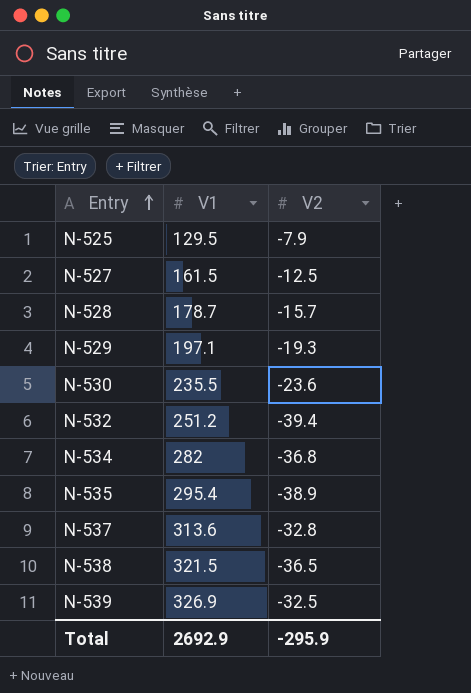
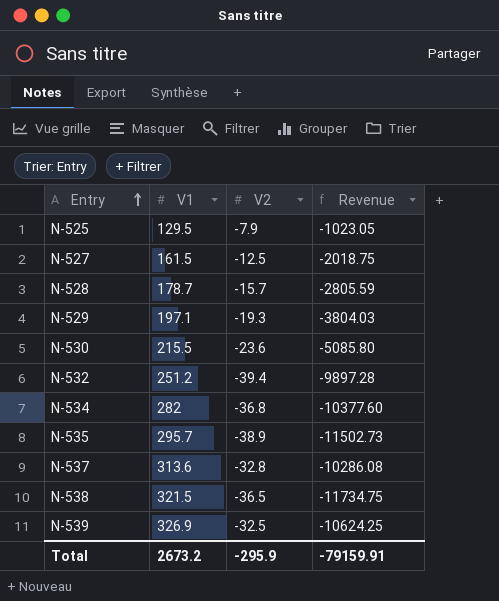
column Revenue | formula: none -> [V1] * [V2]
N-530 | V1: 235.5 -> 215.5
N-535 | V1: 295.4 -> 295.7
Total | V1: 2692.9 -> 2673.2

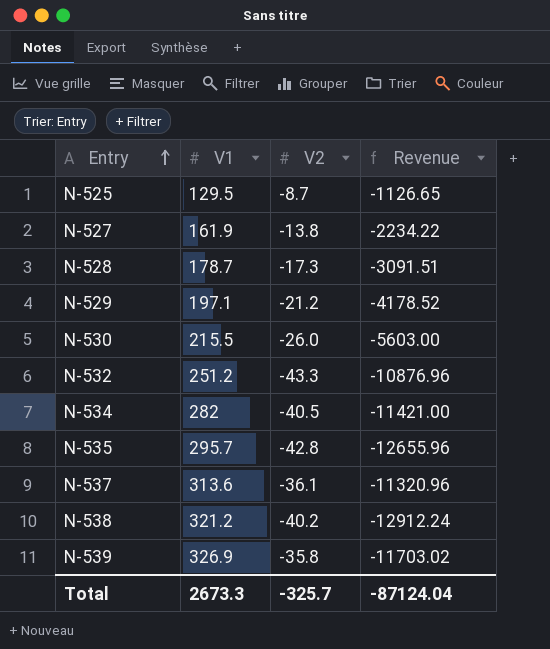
N-525 | V2: -7.9 -> -8.7
N-525 | Revenue: -1023.05 -> -1126.65
N-527 | V1: 161.5 -> 161.9
N-527 | V2: -12.5 -> -13.8
N-527 | Revenue: -2018.75 -> -2234.22
N-528 | V2: -15.7 -> -17.3
N-528 | Revenue: -2805.59 -> -3091.51
N-529 | V2: -19.3 -> -21.2
N-529 | Revenue: -3804.03 -> -4178.52
N-530 | V2: -23.6 -> -26.0
N-530 | Revenue: -5085.80 -> -5603.00
N-532 | V2: -39.4 -> -43.3
N-532 | Revenue: -9897.28 -> -10876.96
N-534 | V2: -36.8 -> -40.5
N-534 | Revenue: -10377.60 -> -11421.00
N-535 | V2: -38.9 -> -42.8
N-535 | Revenue: -11502.73 -> -12655.96
N-537 | V2: -32.8 -> -36.1
N-537 | Revenue: -10286.08 -> -11320.96
N-538 | V1: 321.5 -> 321.2
N-538 | V2: -36.5 -> -40.2
N-538 | Revenue: -11734.75 -> -12912.24
N-539 | V2: -32.5 -> -35.8
N-539 | Revenue: -10624.25 -> -11703.02
Total | V1: 2673.2 -> 2673.3
Total | V2: -295.9 -> -325.7
Total | Revenue: -79159.91 -> -87124.04

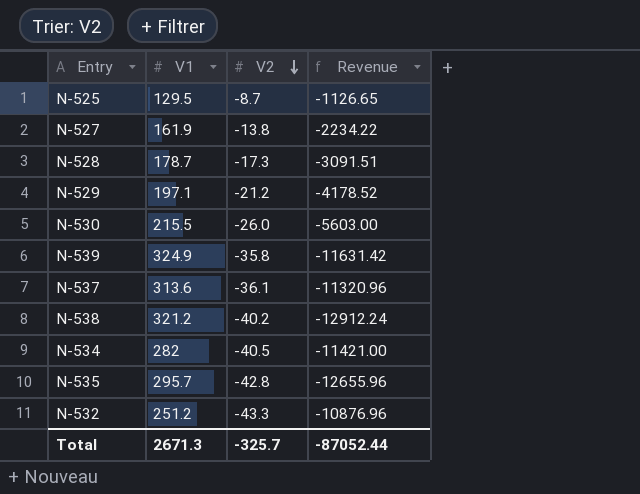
row order: Entry ascending -> V2 descending
N-539 | V1: 326.9 -> 324.9
N-539 | Revenue: -11703.02 -> -11631.42
Total | V1: 2673.3 -> 2671.3
Total | Revenue: -87124.04 -> -87052.44

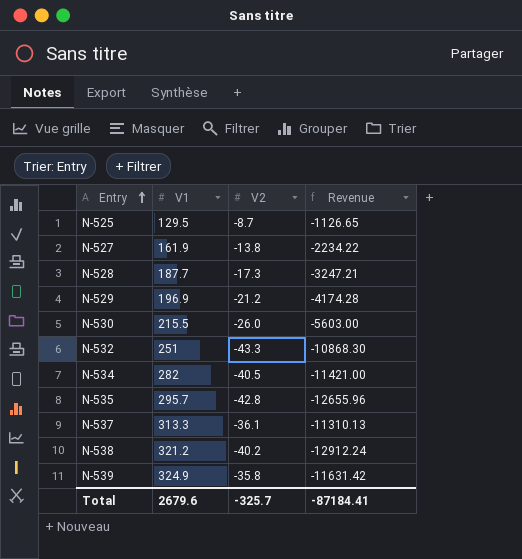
row order: V2 descending -> Entry ascending
N-528 | V1: 178.7 -> 187.7
N-528 | Revenue: -3091.51 -> -3247.21
N-529 | V1: 197.1 -> 196.9
N-529 | Revenue: -4178.52 -> -4174.28
N-532 | V1: 251.2 -> 251
N-532 | Revenue: -10876.96 -> -10868.30
N-537 | V1: 313.6 -> 313.3
N-537 | Revenue: -11320.96 -> -11310.13
Total | V1: 2671.3 -> 2679.6
Total | Revenue: -87052.44 -> -87184.41

